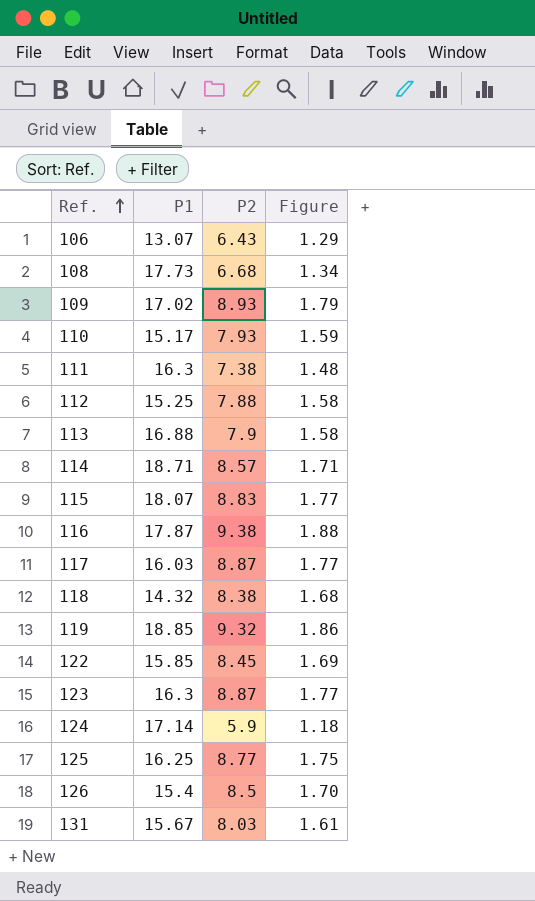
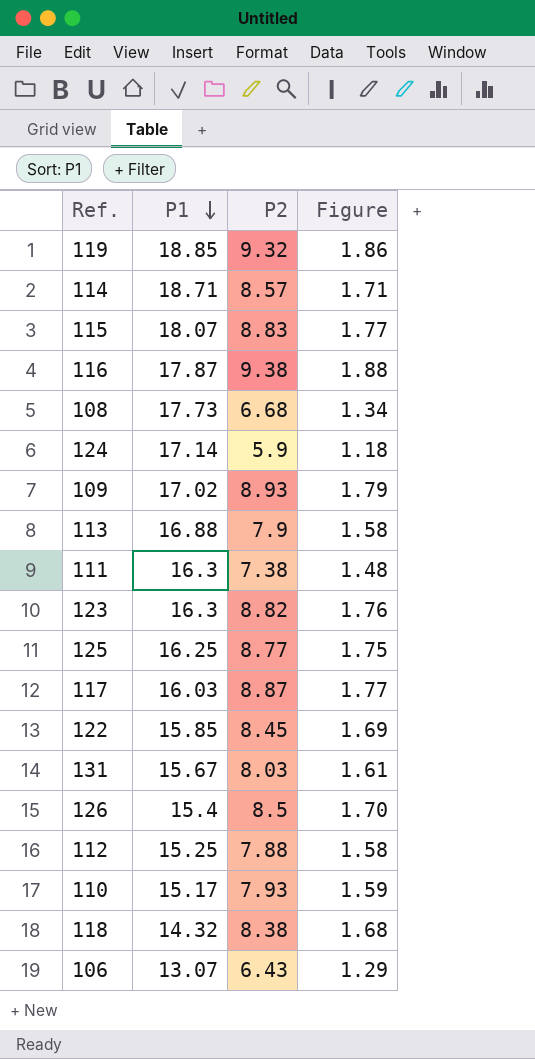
row order: Ref. ascending -> P1 descending
123 | P2: 8.87 -> 8.82
123 | Figure: 1.77 -> 1.76

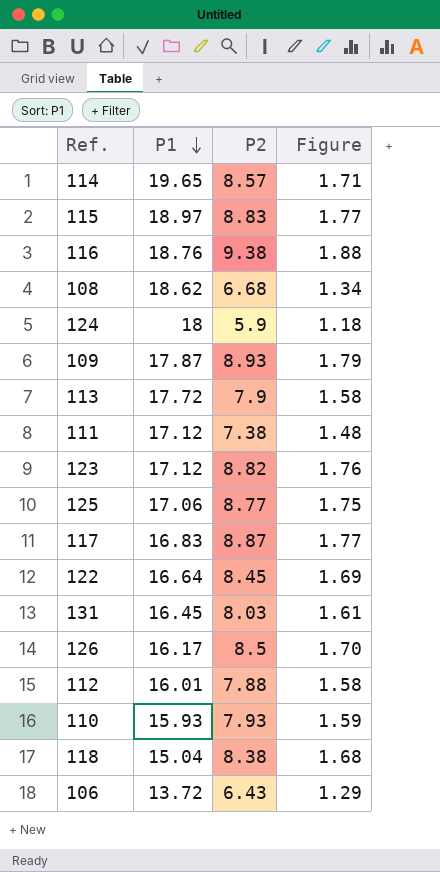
row 119: 18.85 | 9.32 | 1.86 -> none
114 | P1: 18.71 -> 19.65
115 | P1: 18.07 -> 18.97
116 | P1: 17.87 -> 18.76
108 | P1: 17.73 -> 18.62
124 | P1: 17.14 -> 18
109 | P1: 17.02 -> 17.87
113 | P1: 16.88 -> 17.72
111 | P1: 16.3 -> 17.12
123 | P1: 16.3 -> 17.12
125 | P1: 16.25 -> 17.06
117 | P1: 16.03 -> 16.83
122 | P1: 15.85 -> 16.64
131 | P1: 15.67 -> 16.45
126 | P1: 15.4 -> 16.17
112 | P1: 15.25 -> 16.01
110 | P1: 15.17 -> 15.93
118 | P1: 14.32 -> 15.04
106 | P1: 13.07 -> 13.72

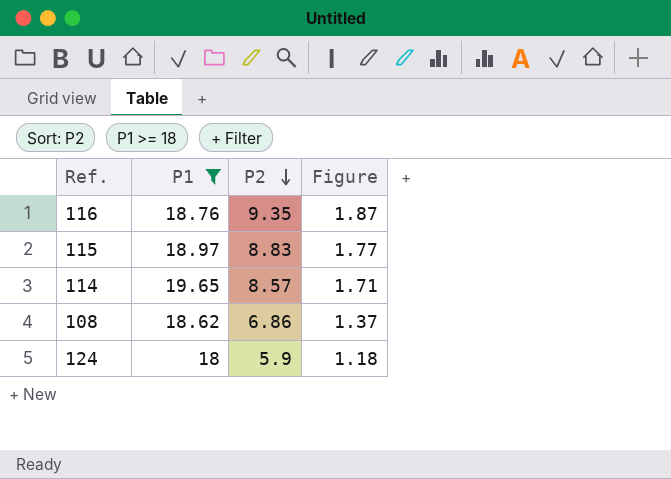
filter: none -> P1 >= 18
row order: P1 descending -> P2 descending
116 | P2: 9.38 -> 9.35
116 | Figure: 1.88 -> 1.87
108 | P2: 6.68 -> 6.86
108 | Figure: 1.34 -> 1.37

